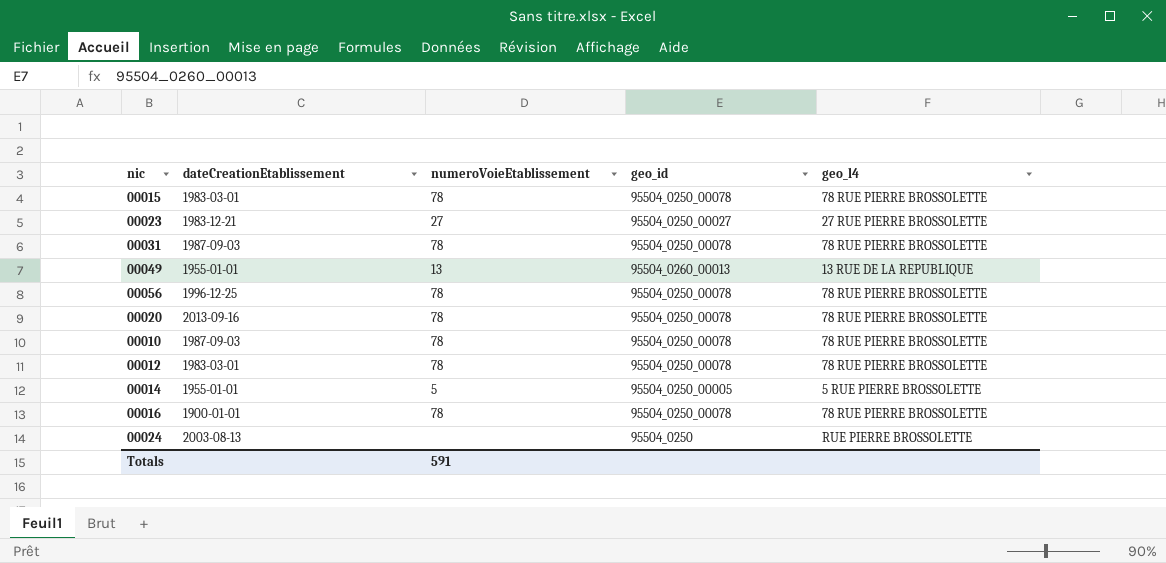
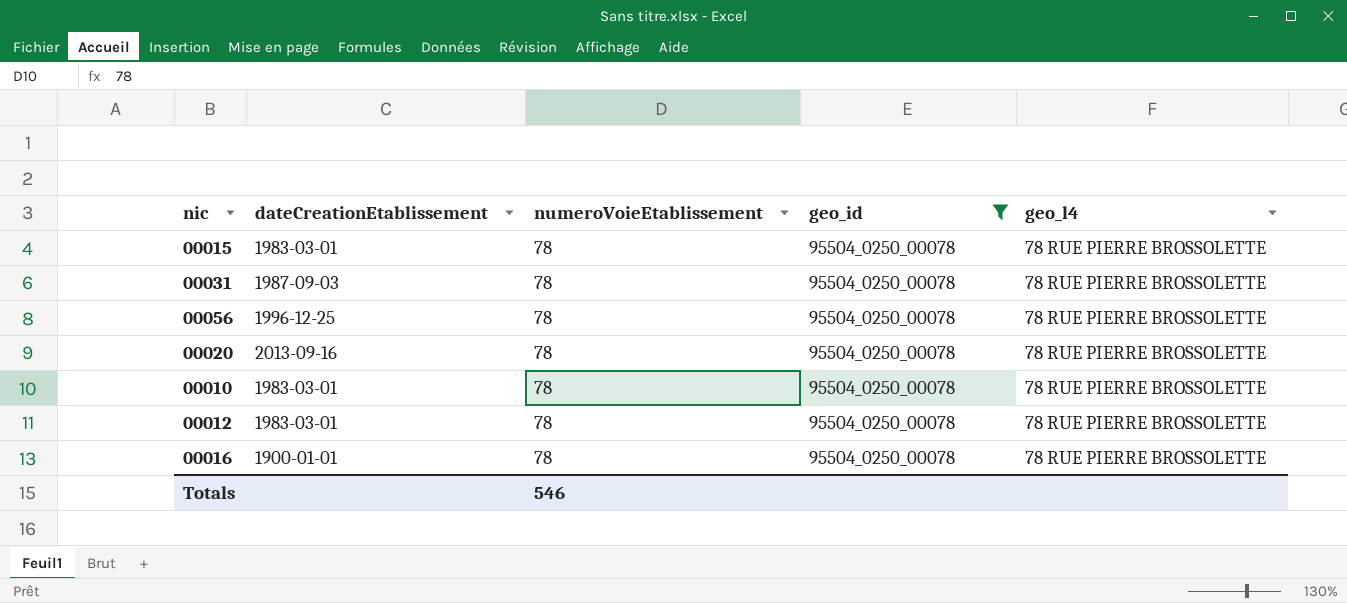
filter: none -> geo_id = 95504_0250_00078
00010 | dateCreationEtablissement: 1987-09-03 -> 1983-03-01
Totals | numeroVoieEtablissement: 591 -> 546

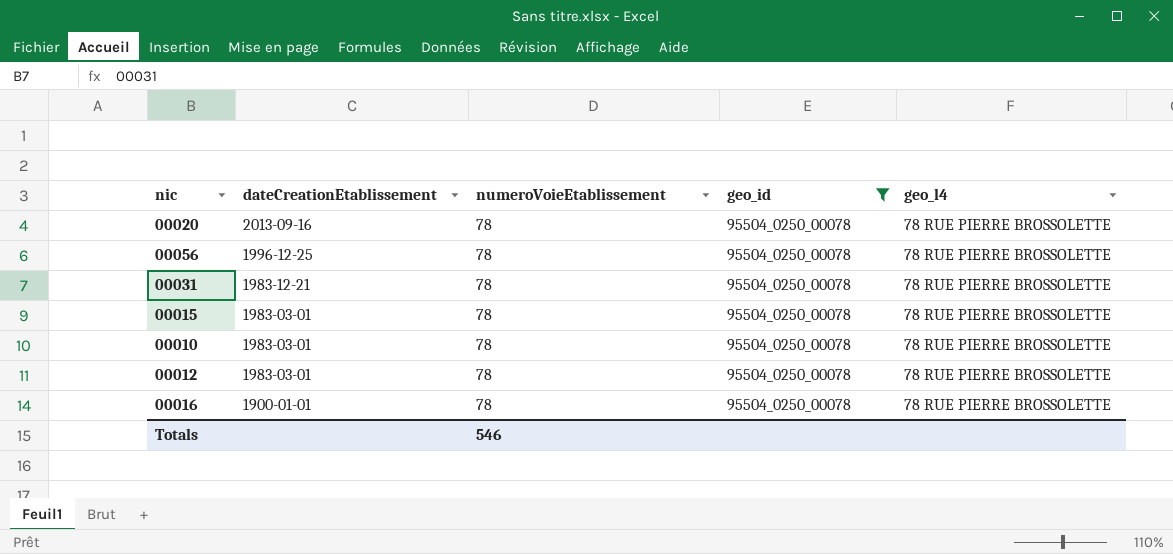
row order: none -> dateCreationEtablissement descending
00031 | dateCreationEtablissement: 1987-09-03 -> 1983-12-21

